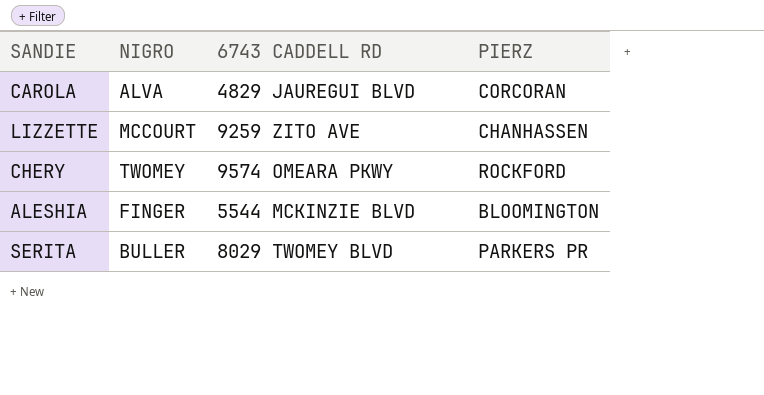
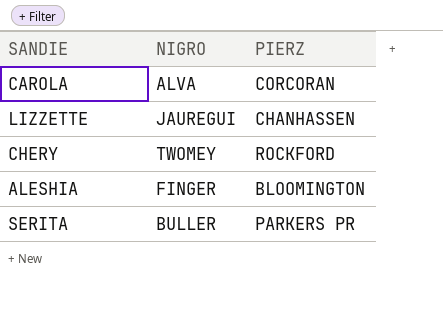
column 6743 CADDELL RD | position: 3 -> none
LIZZETTE | NIGRO: MCCOURT -> JAUREGUI

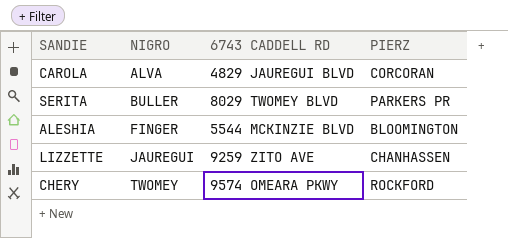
row order: none -> NIGRO ascending
column 6743 CADDELL RD | position: none -> 3

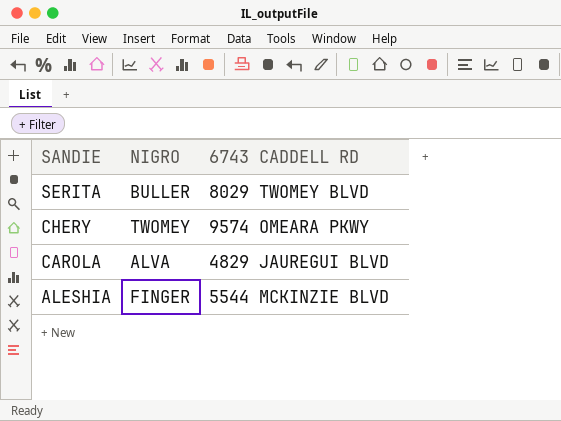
row order: NIGRO ascending -> SANDIE descending
column PIERZ | position: 4 -> none
row LIZZETTE: JAUREGUI | 9259 ZITO AVE | CHANHASSEN -> none

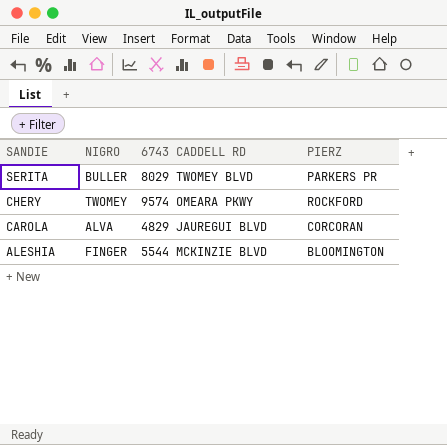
column PIERZ | position: none -> 4

